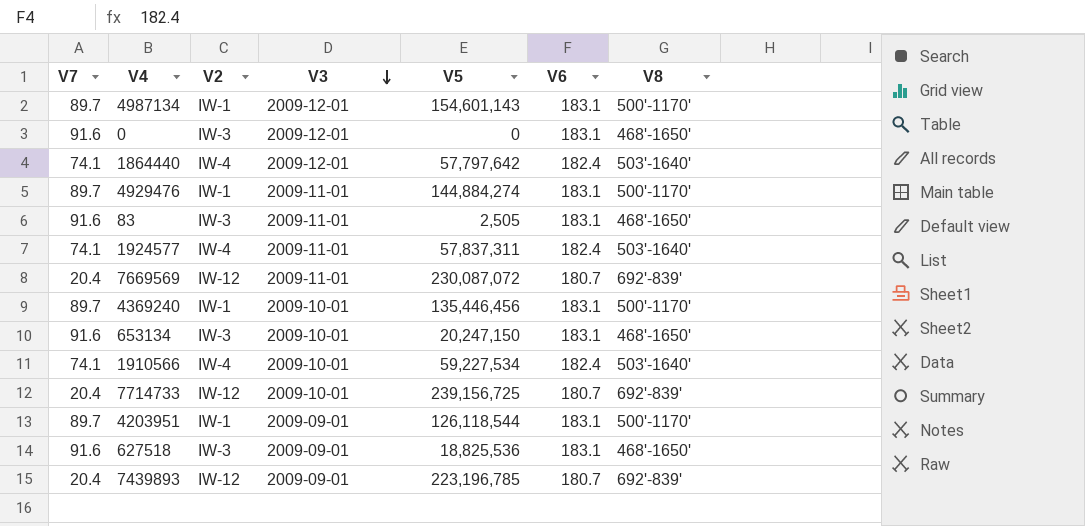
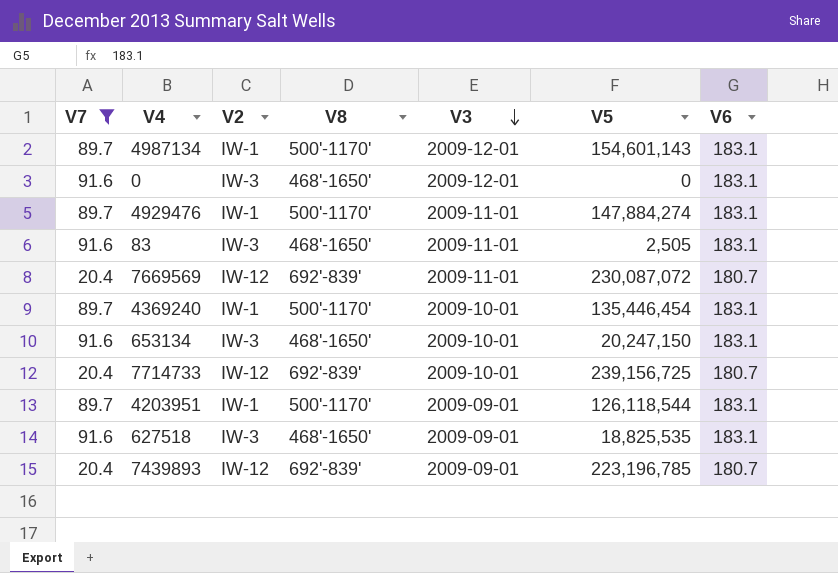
filter: none -> V7 != 74.1
column V8 | position: 7 -> 4
4929476 | V5: 144,884,274 -> 147,884,274
4369240 | V5: 135,446,456 -> 135,446,454
627518 | V5: 18,825,536 -> 18,825,535

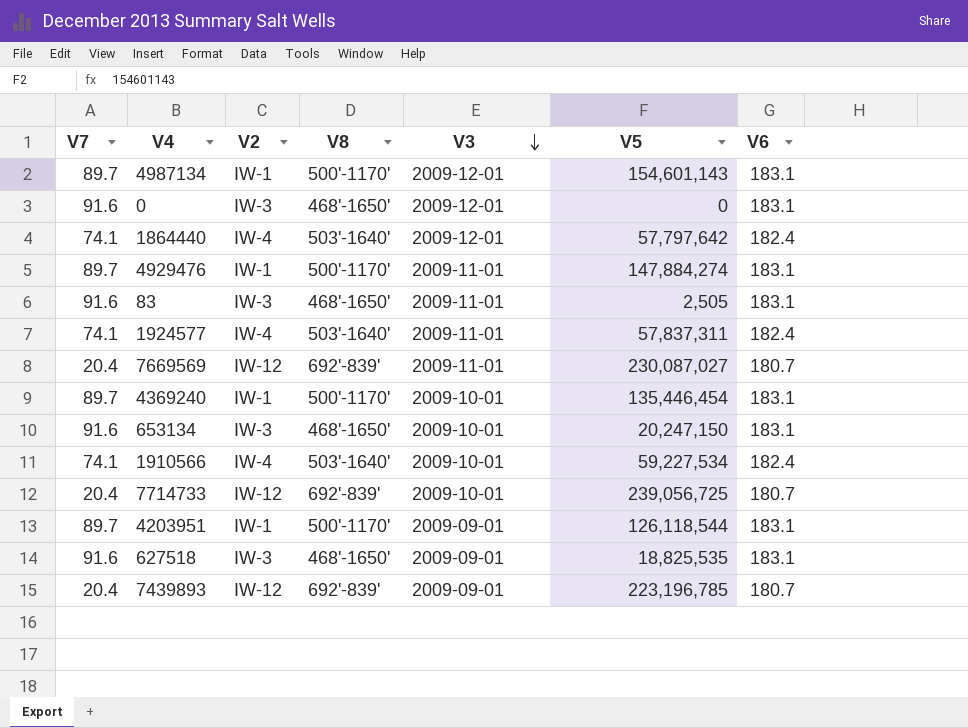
filter: V7 != 74.1 -> none
7669569 | V5: 230,087,072 -> 230,087,027
7714733 | V5: 239,156,725 -> 239,056,725

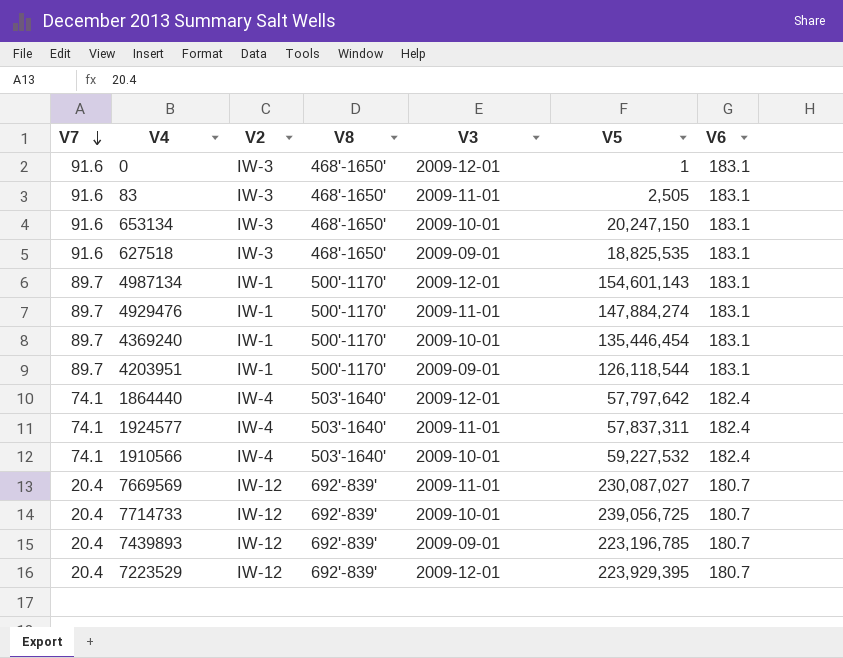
row order: V3 descending -> V7 descending
0 | V5: 0 -> 1
1910566 | V5: 59,227,534 -> 59,227,532
row 7223529: none -> 20.4 | IW-12 | 692'-839' | 2009-12-01 | 223,929,395 | 180.7

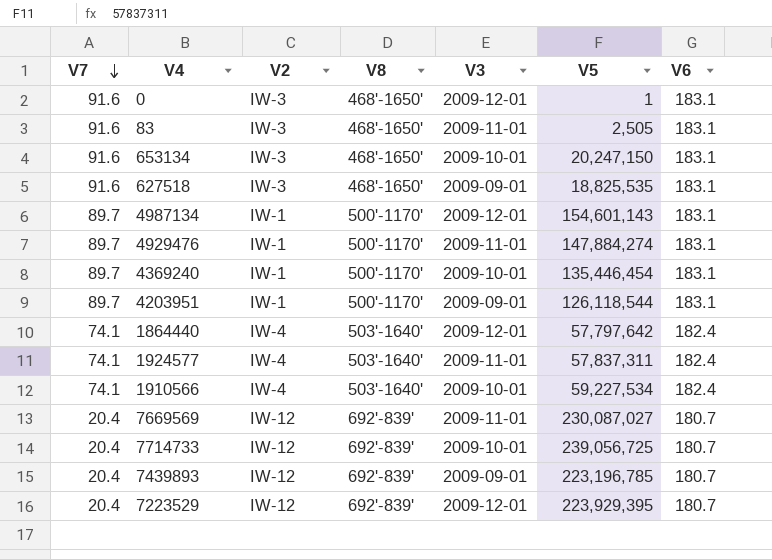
1910566 | V5: 59,227,532 -> 59,227,534

